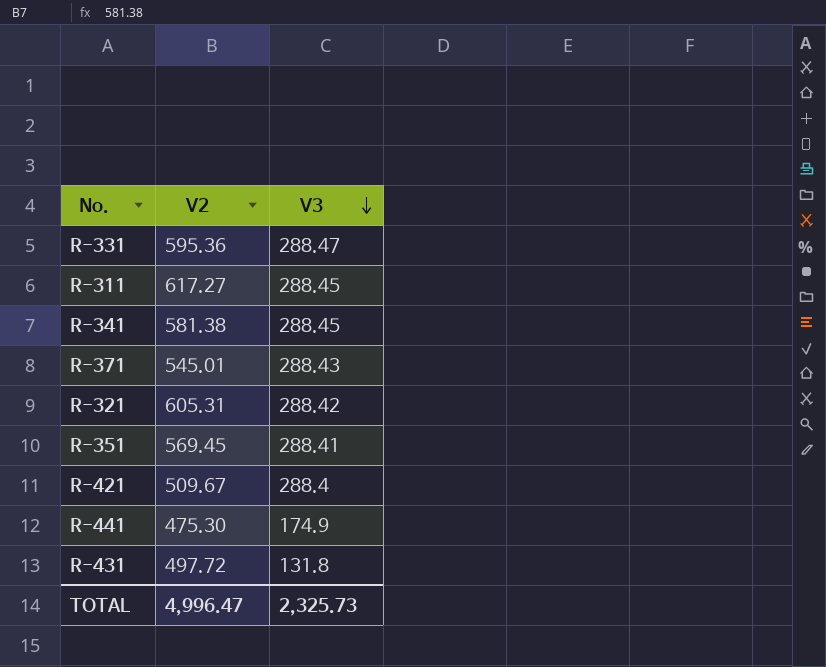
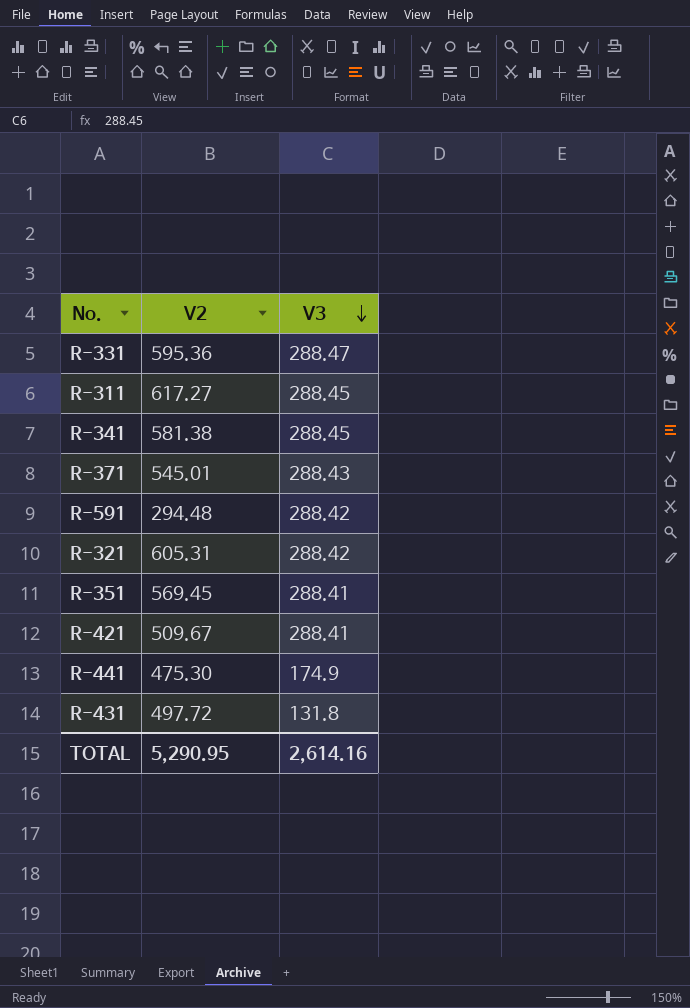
row R-591: none -> 294.48 | 288.42
R-421 | V3: 288.4 -> 288.41
TOTAL | V2: 4,996.47 -> 5,290.95
TOTAL | V3: 2,325.73 -> 2,614.16

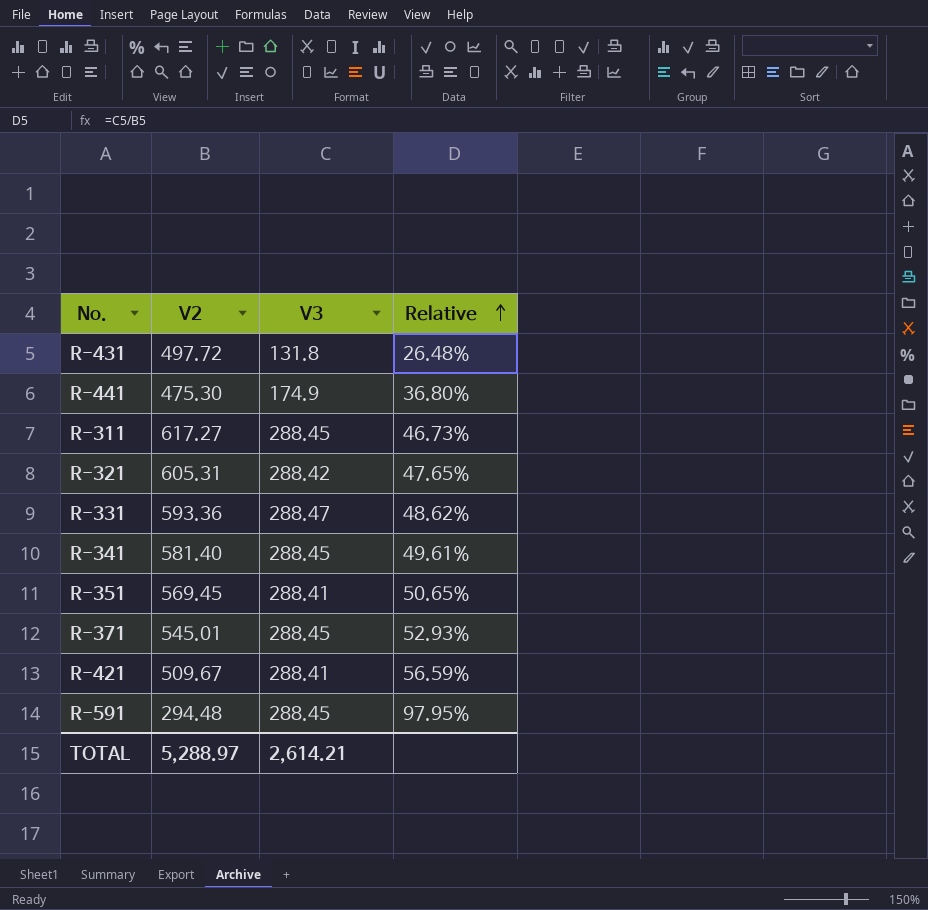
row order: V3 descending -> Relative ascending
column Relative | formula: none -> [V3] / [V2]
R-331 | V2: 595.36 -> 593.36
R-341 | V2: 581.38 -> 581.40
R-371 | V3: 288.43 -> 288.45
R-591 | V3: 288.42 -> 288.45
TOTAL | V2: 5,290.95 -> 5,288.97
TOTAL | V3: 2,614.16 -> 2,614.21

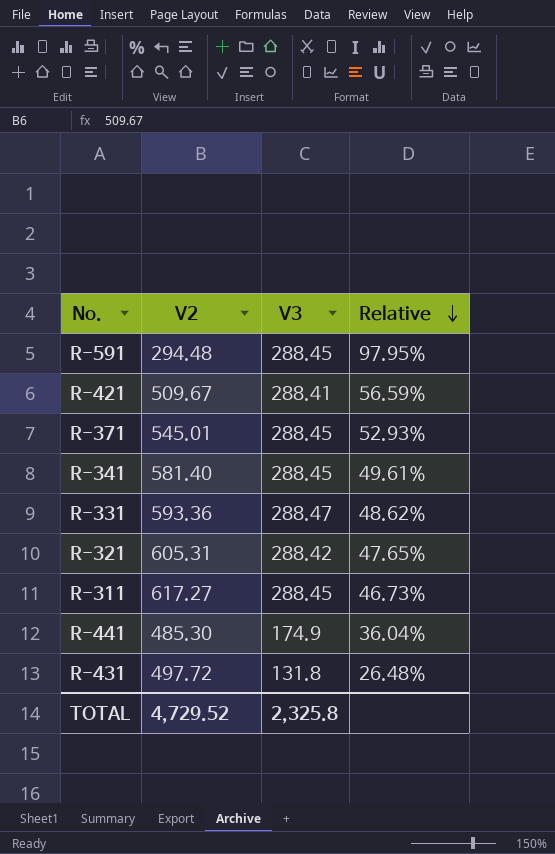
row order: Relative ascending -> Relative descending
row R-351: 569.45 | 288.41 | 50.65% -> none
R-441 | V2: 475.30 -> 485.30
R-441 | Relative: 36.80% -> 36.04%
TOTAL | V2: 5,288.97 -> 4,729.52
TOTAL | V3: 2,614.21 -> 2,325.8

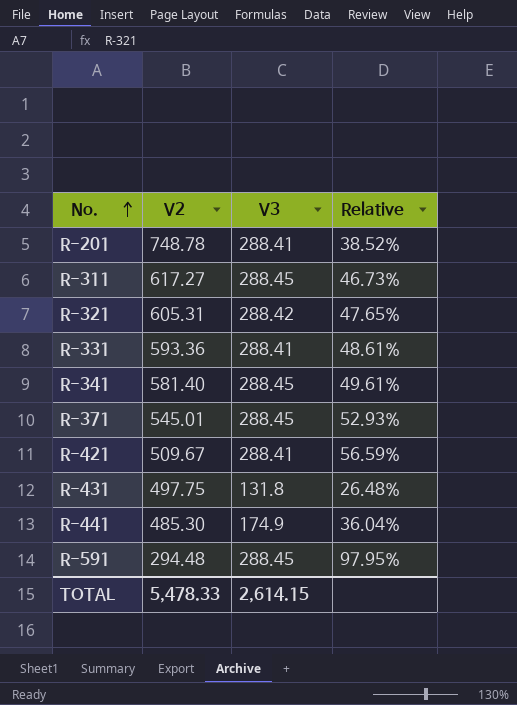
row order: Relative descending -> No. ascending
row R-201: none -> 748.78 | 288.41 | 38.52%
R-331 | V3: 288.47 -> 288.41
R-331 | Relative: 48.62% -> 48.61%
R-431 | V2: 497.72 -> 497.75
TOTAL | V2: 4,729.52 -> 5,478.33
TOTAL | V3: 2,325.8 -> 2,614.15

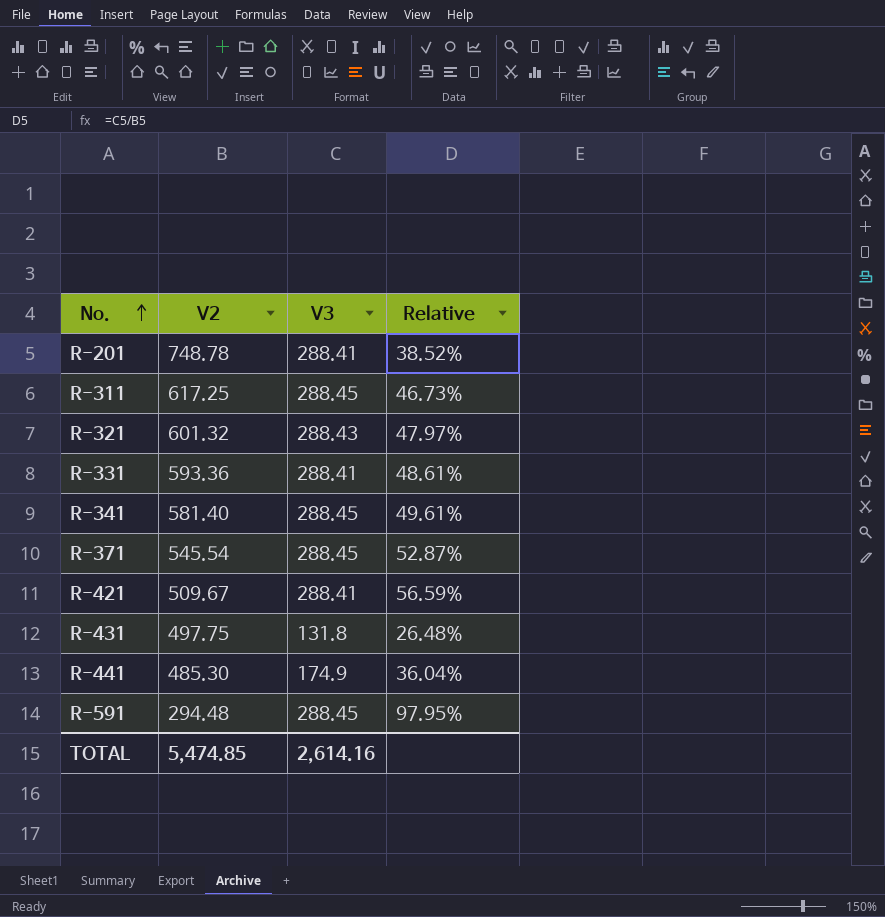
R-311 | V2: 617.27 -> 617.25
R-321 | V2: 605.31 -> 601.32
R-321 | V3: 288.42 -> 288.43
R-321 | Relative: 47.65% -> 47.97%
R-371 | V2: 545.01 -> 545.54
R-371 | Relative: 52.93% -> 52.87%
TOTAL | V2: 5,478.33 -> 5,474.85
TOTAL | V3: 2,614.15 -> 2,614.16

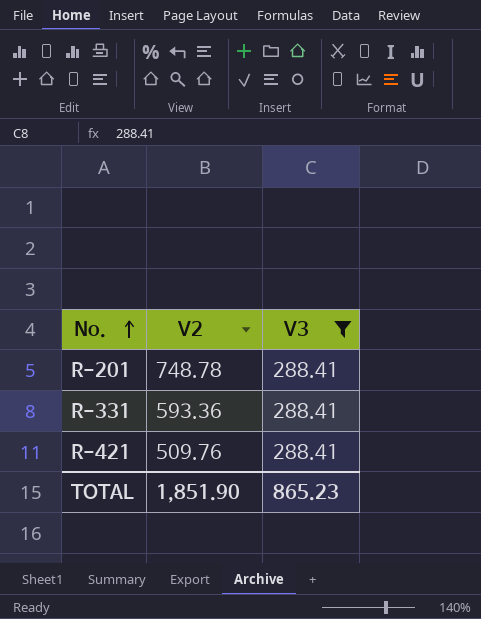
filter: none -> V3 = 288.41
column Relative | formula: [V3] / [V2] -> none
R-421 | V2: 509.67 -> 509.76
TOTAL | V2: 5,474.85 -> 1,851.90
TOTAL | V3: 2,614.16 -> 865.23

